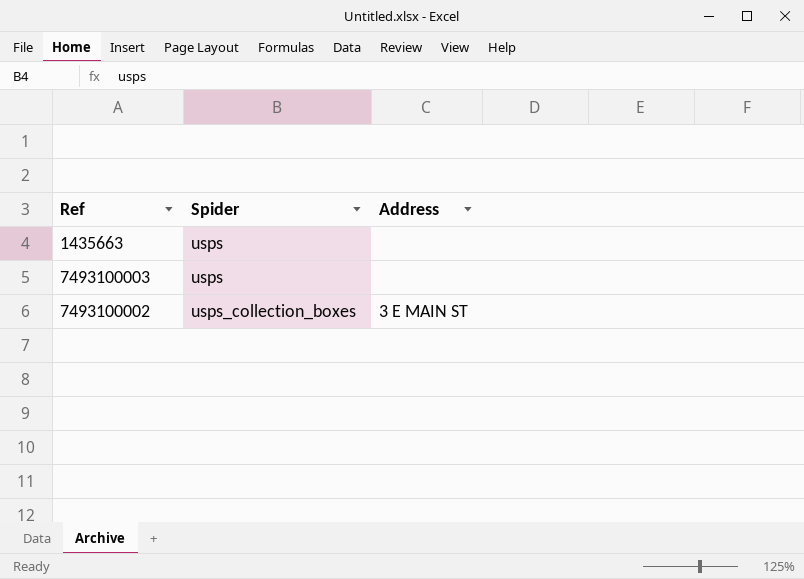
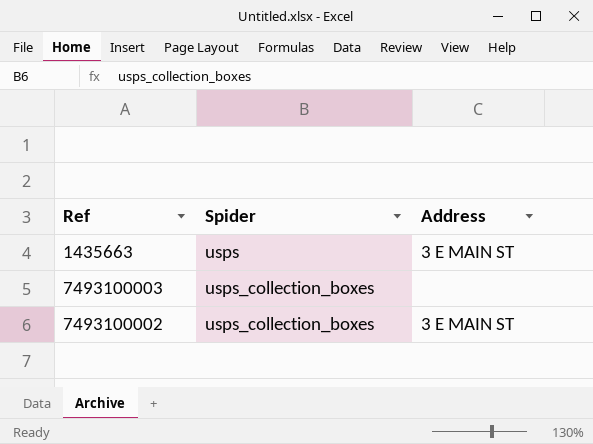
1435663 | Address: none -> 3 E MAIN ST
7493100003 | Spider: usps -> usps_collection_boxes

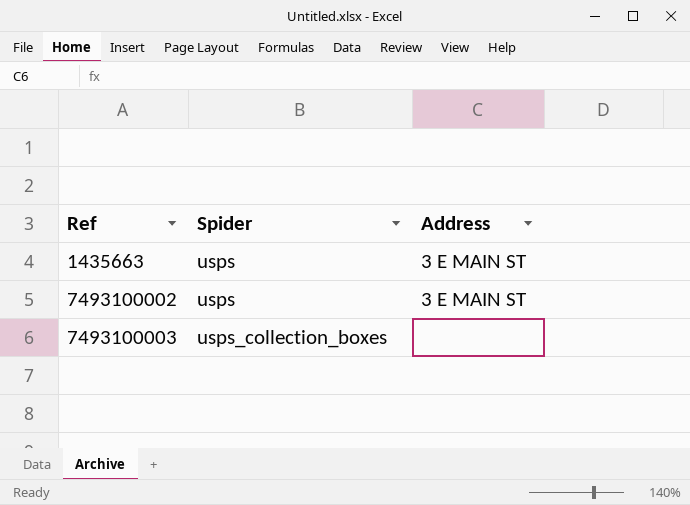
row order: Spider ascending -> Ref ascending
7493100002 | Spider: usps_collection_boxes -> usps

